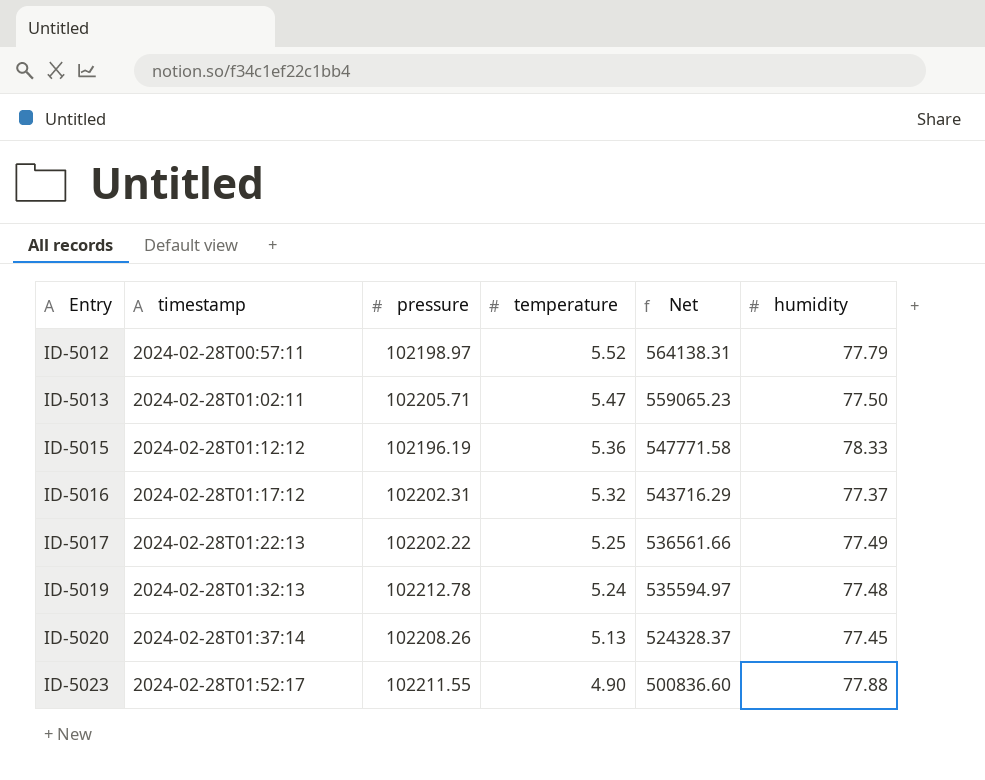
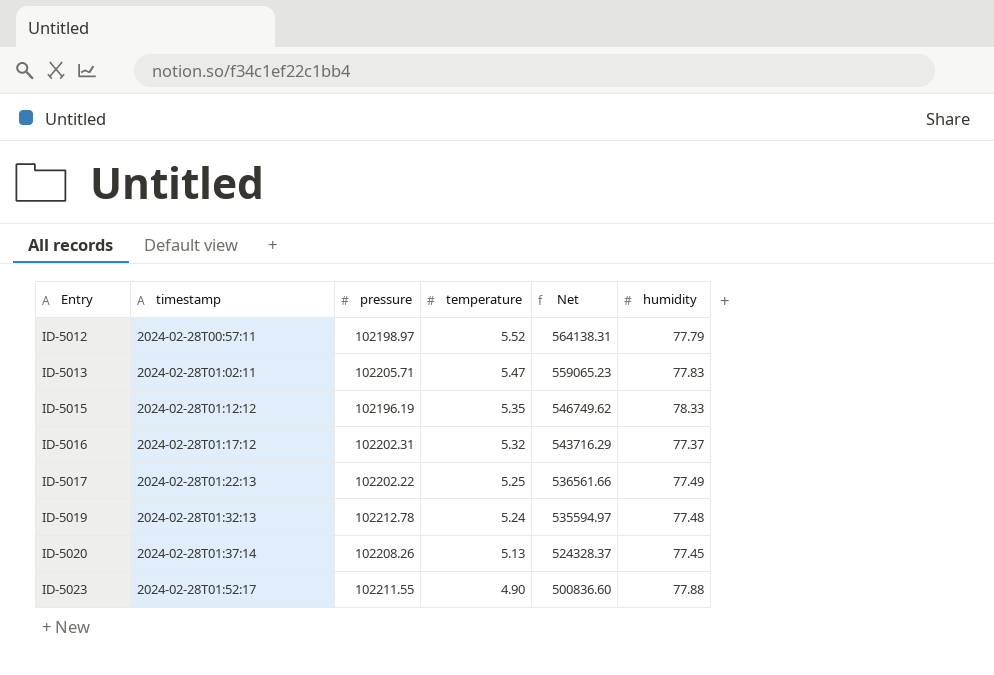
ID-5013 | humidity: 77.50 -> 77.83
ID-5015 | temperature: 5.36 -> 5.35
ID-5015 | Net: 547771.58 -> 546749.62

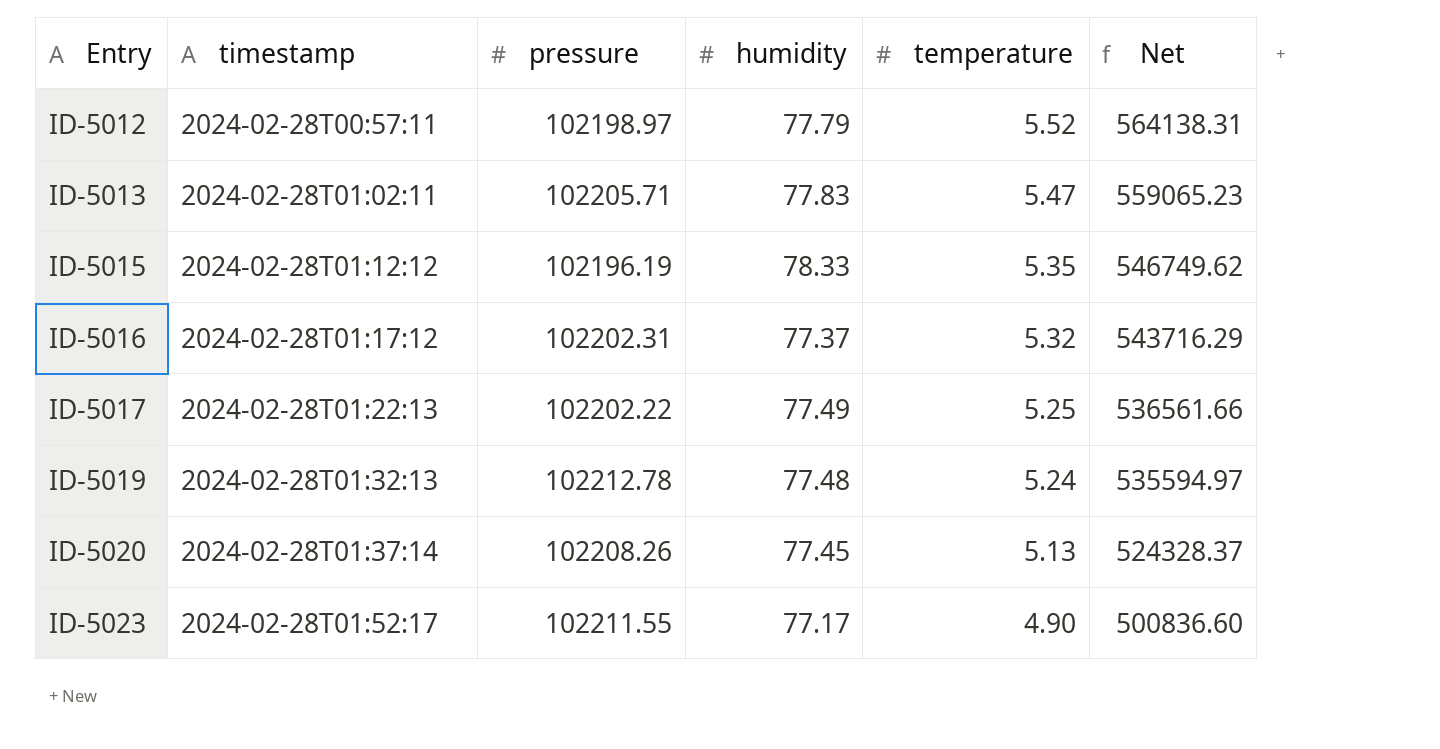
column humidity | position: 6 -> 4
ID-5023 | humidity: 77.88 -> 77.17

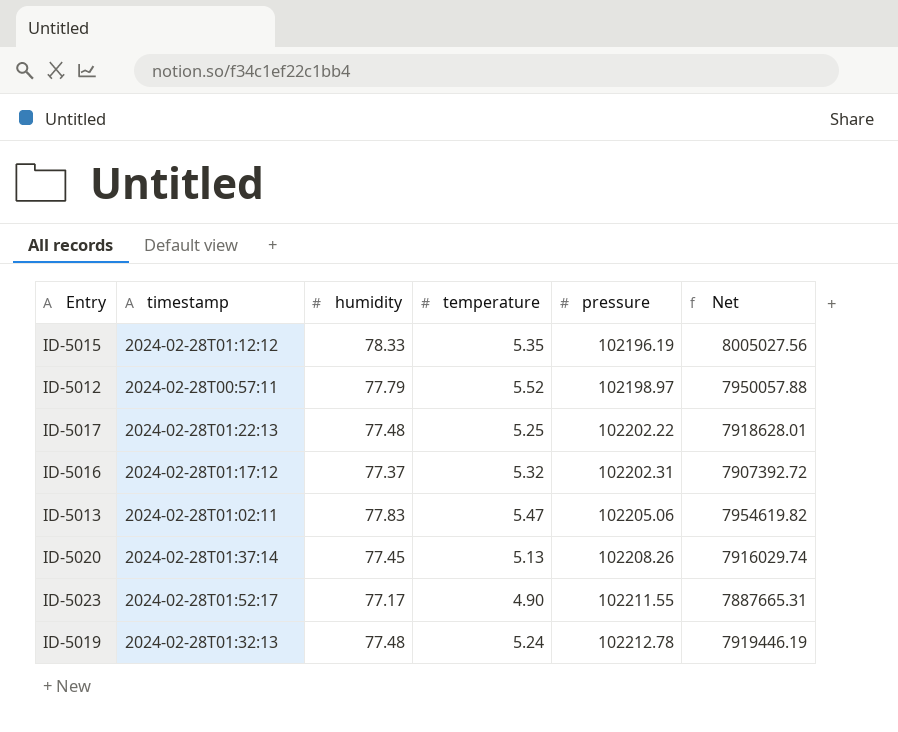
row order: Entry ascending -> pressure ascending
column pressure | position: 3 -> 5
column Net | formula: [pressure] * [temperature] -> [humidity] * [pressure]
ID-5017 | humidity: 77.49 -> 77.48
ID-5013 | pressure: 102205.71 -> 102205.06

